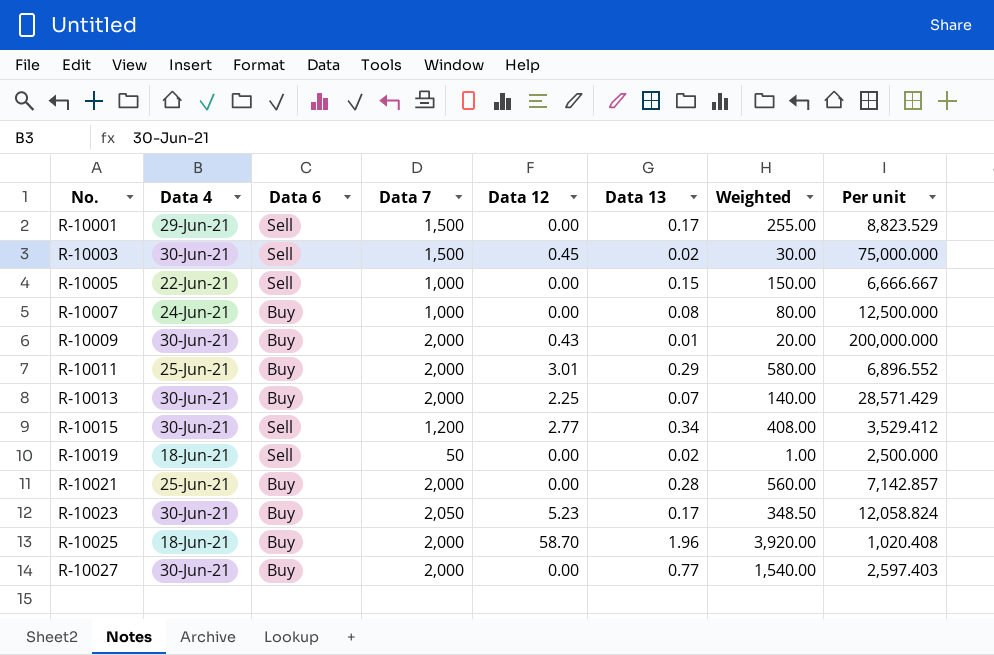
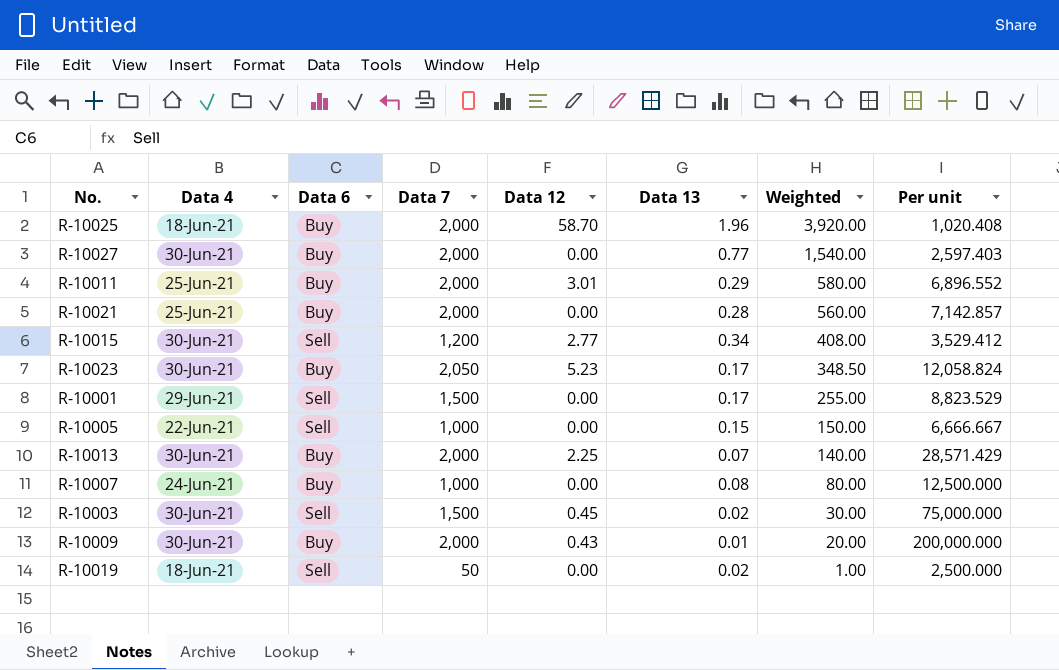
row order: No. ascending -> Weighted descending

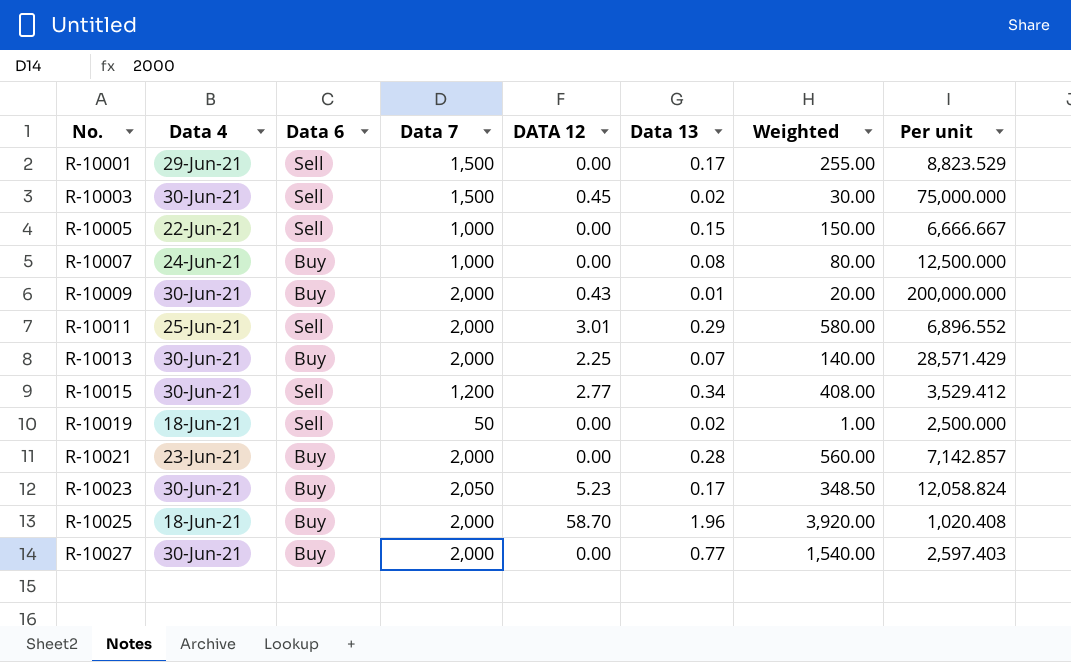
row order: Weighted descending -> No. ascending
column name: Data 12 -> DATA 12
R-10011 | Data 6: Buy -> Sell
R-10021 | Data 4: 25-Jun-21 -> 23-Jun-21

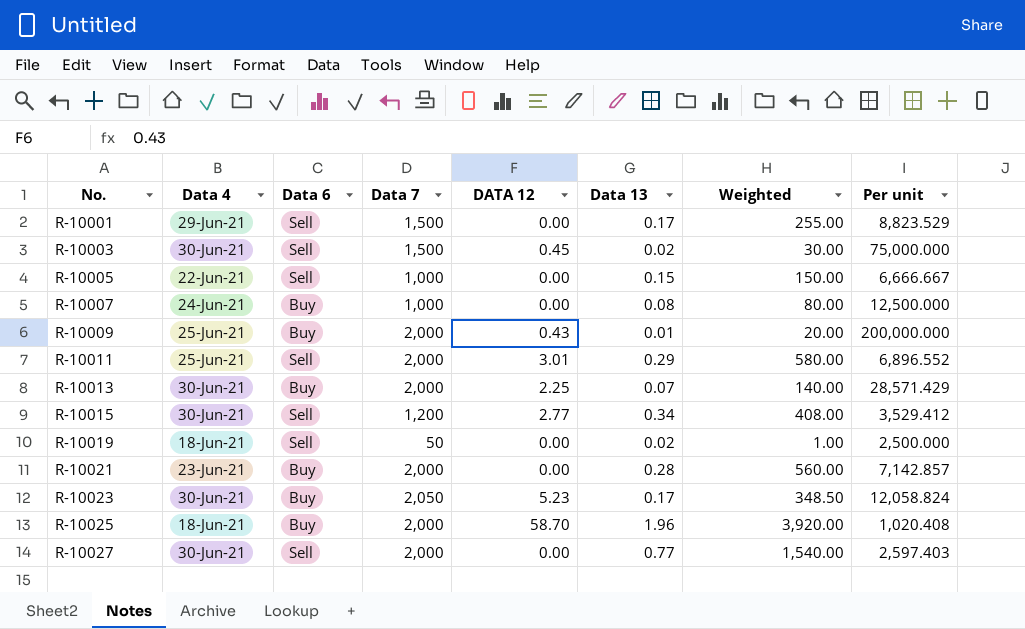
R-10009 | Data 4: 30-Jun-21 -> 25-Jun-21
R-10027 | Data 6: Buy -> Sell

